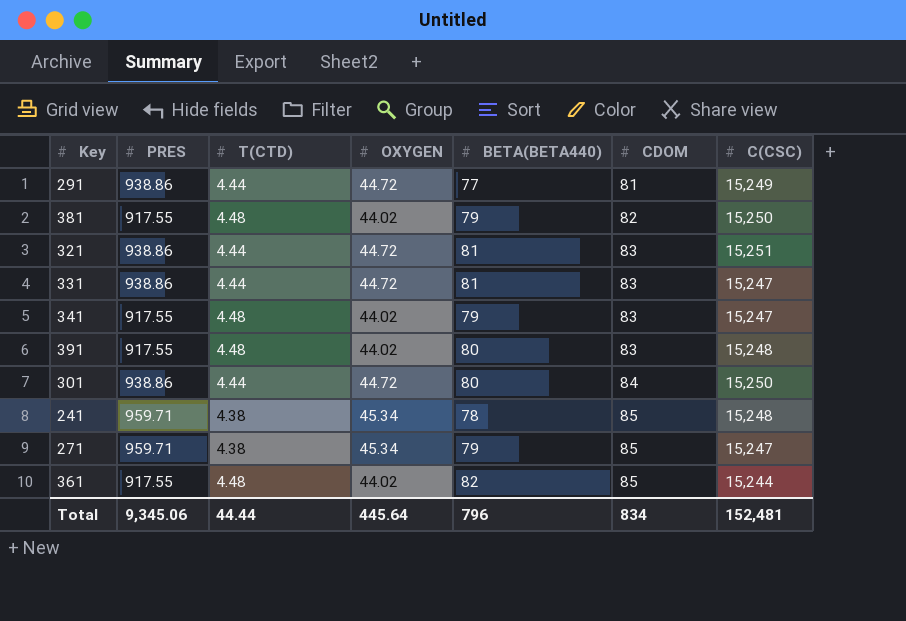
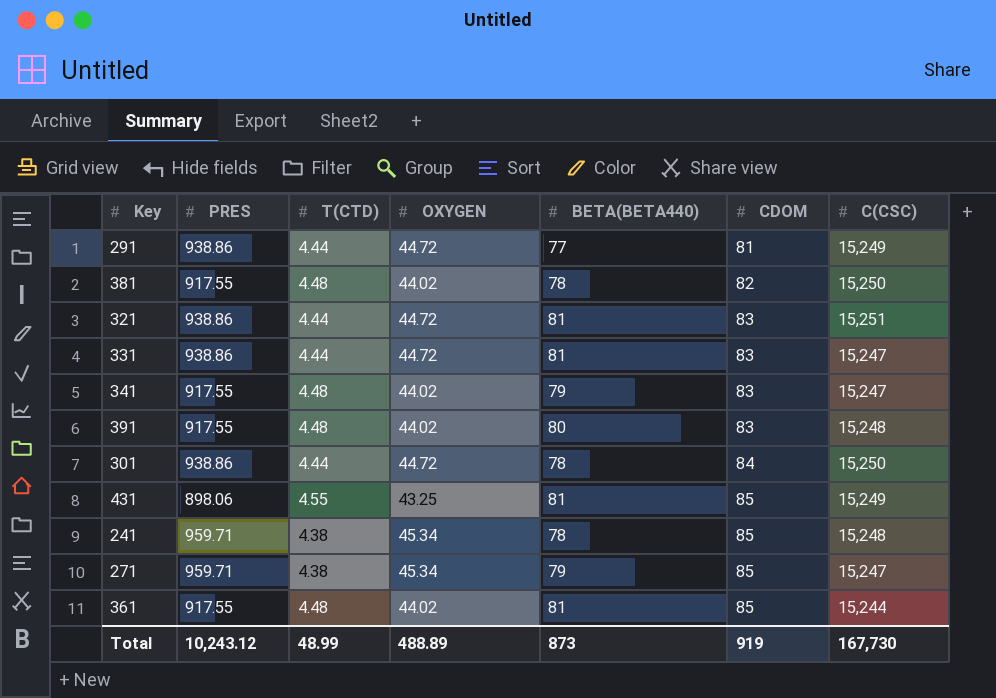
381 | BETA(BETA440): 79 -> 78
301 | BETA(BETA440): 80 -> 78
row 431: none -> 898.06 | 4.55 | 43.25 | 81 | 85 | 15,249
361 | BETA(BETA440): 82 -> 81
Total | PRES: 9,345.06 -> 10,243.12
Total | T(CTD): 44.44 -> 48.99
Total | OXYGEN: 445.64 -> 488.89
Total | BETA(BETA440): 796 -> 873
Total | CDOM: 834 -> 919
Total | C(CSC): 152,481 -> 167,730

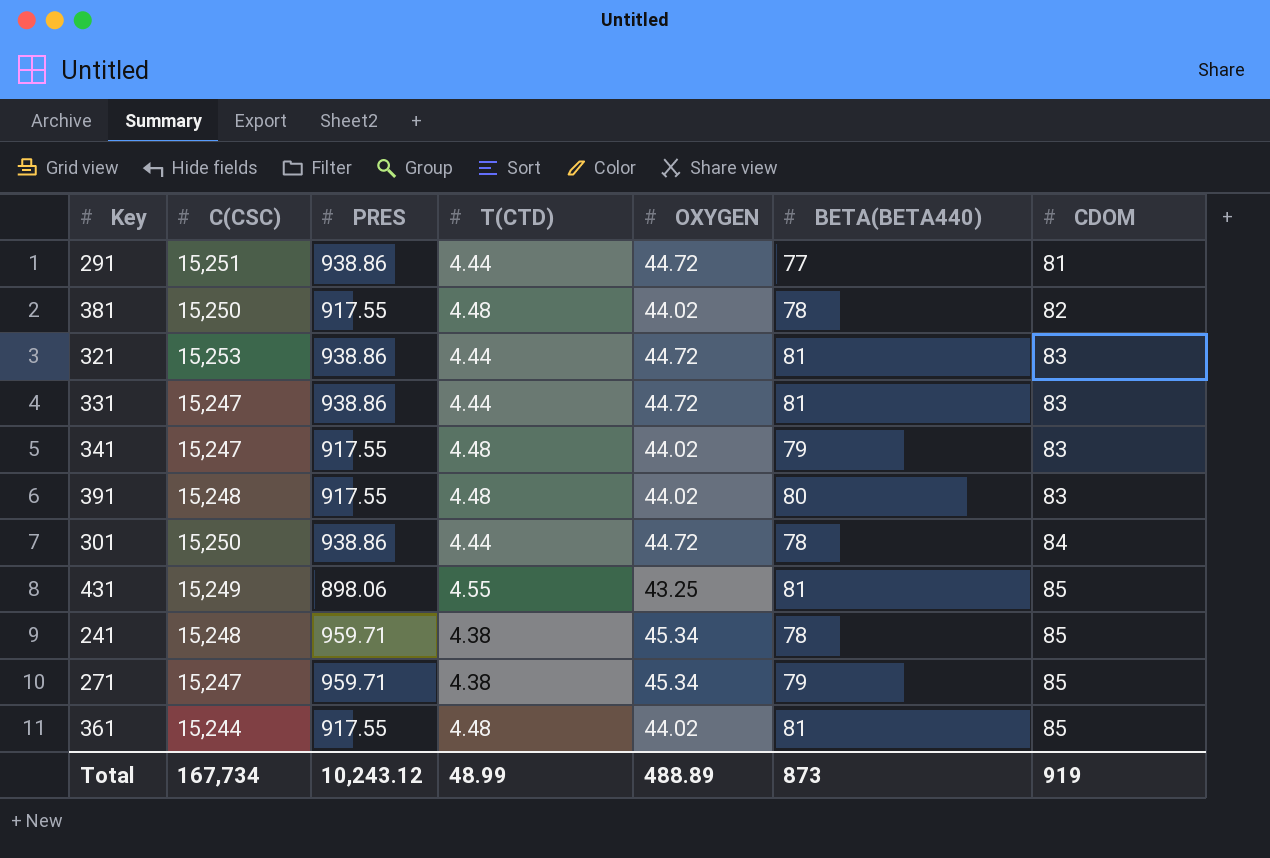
column C(CSC) | position: 7 -> 2
291 | C(CSC): 15,249 -> 15,251
321 | C(CSC): 15,251 -> 15,253
Total | C(CSC): 167,730 -> 167,734

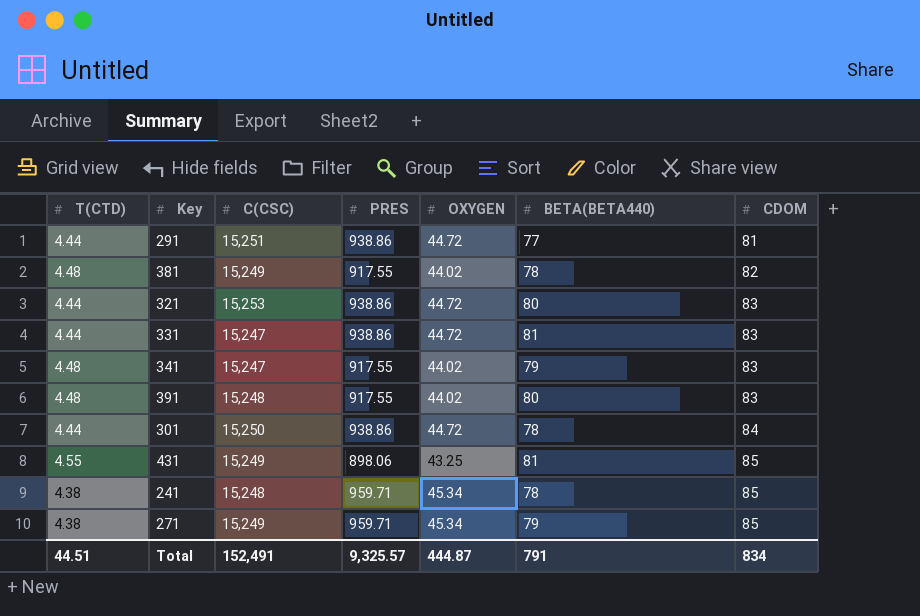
column T(CTD) | position: 4 -> 1
row 361: 15,244 | 917.55 | 4.48 | 44.02 | 81 | 85 -> none
381 | C(CSC): 15,250 -> 15,249
321 | BETA(BETA440): 81 -> 80
271 | C(CSC): 15,247 -> 15,249
Total | T(CTD): 48.99 -> 44.51
Total | C(CSC): 167,734 -> 152,491
Total | PRES: 10,243.12 -> 9,325.57
Total | OXYGEN: 488.89 -> 444.87
Total | BETA(BETA440): 873 -> 791
Total | CDOM: 919 -> 834

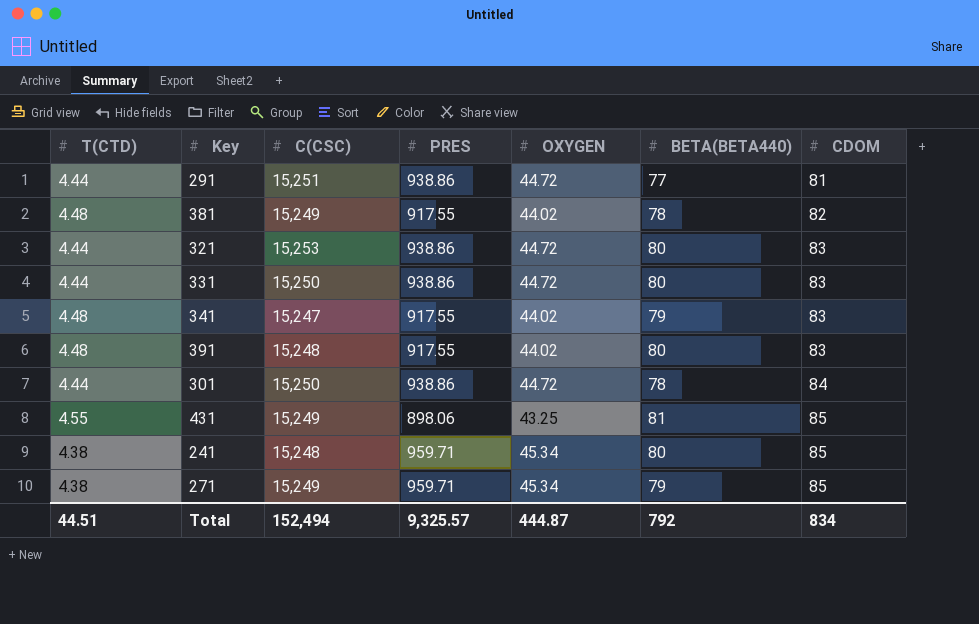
331 | C(CSC): 15,247 -> 15,250
331 | BETA(BETA440): 81 -> 80
241 | BETA(BETA440): 78 -> 80
Total | C(CSC): 152,491 -> 152,494
Total | BETA(BETA440): 791 -> 792

